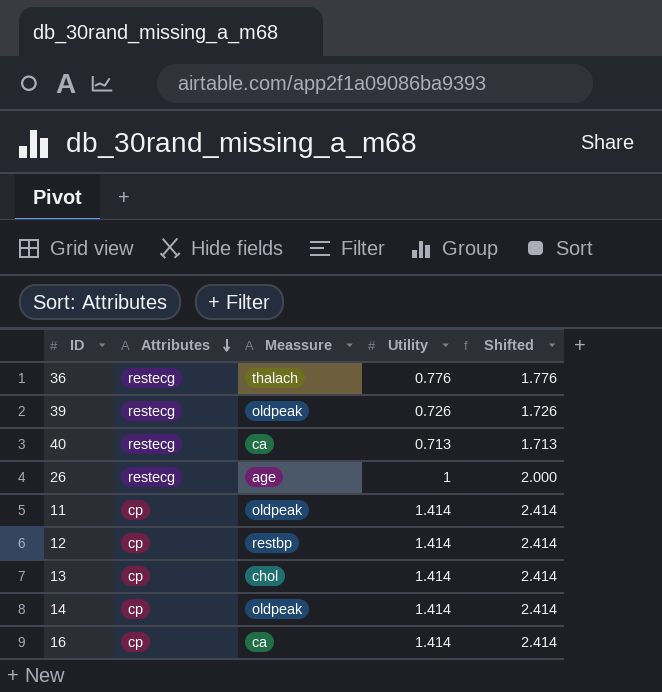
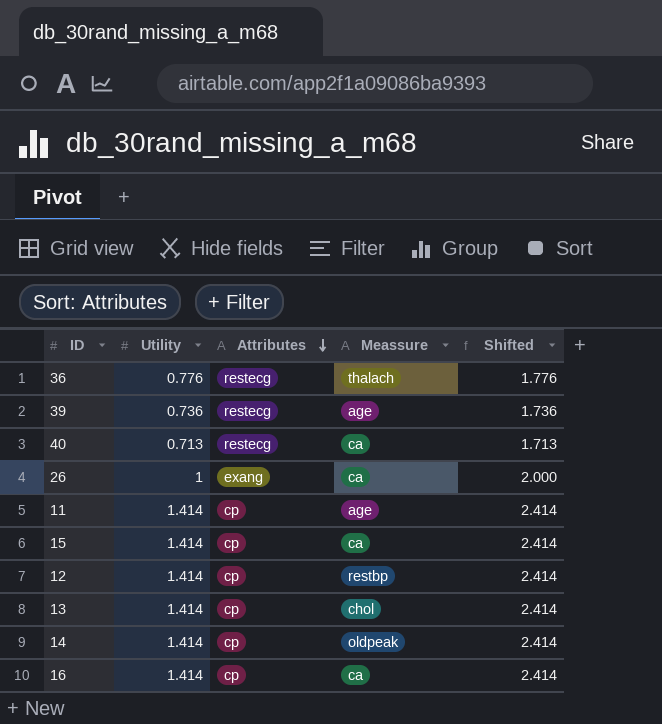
column Utility | position: 4 -> 2
39 | Utility: 0.726 -> 0.736
39 | Meassure: oldpeak -> age
39 | Shifted: 1.726 -> 1.736
26 | Attributes: restecg -> exang
26 | Meassure: age -> ca
11 | Meassure: oldpeak -> age
row 15: none -> 1.414 | cp | ca | 2.414

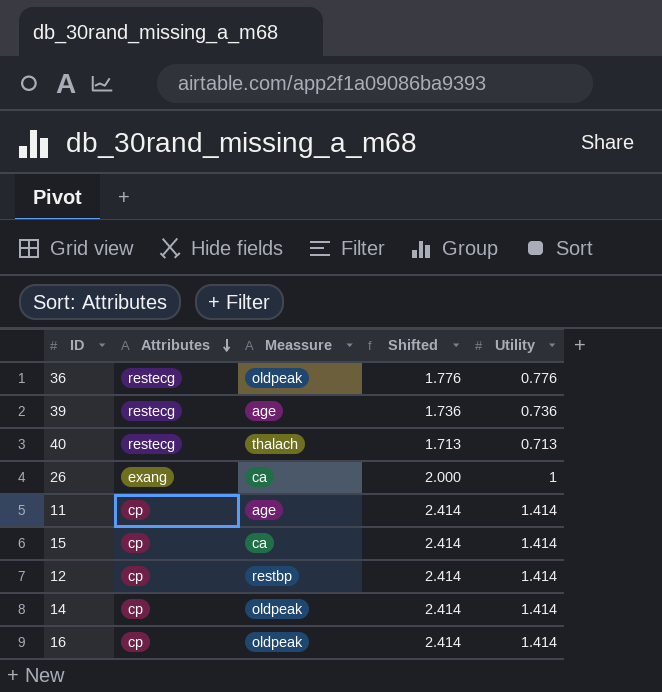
column Utility | position: 2 -> 5
row 13: 1.414 | cp | chol | 2.414 -> none
36 | Meassure: thalach -> oldpeak
40 | Meassure: ca -> thalach
16 | Meassure: ca -> oldpeak

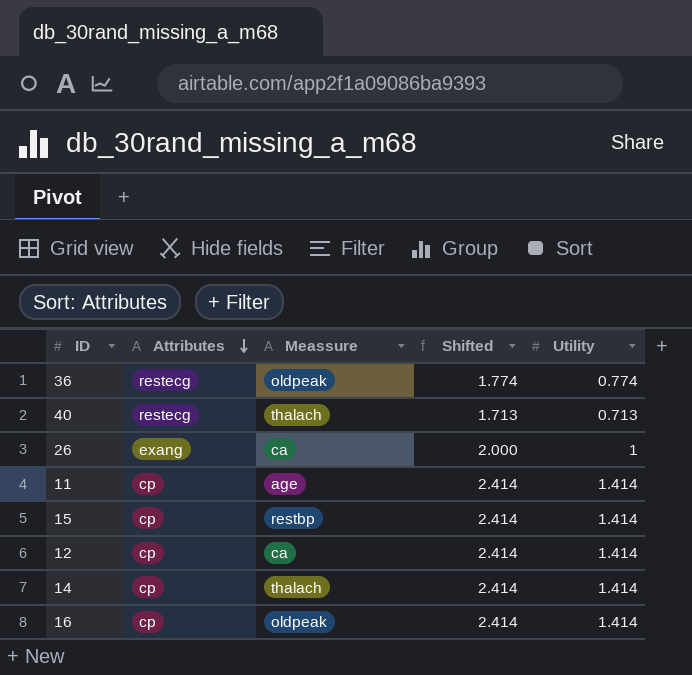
row 39: restecg | age | 1.736 | 0.736 -> none
36 | Shifted: 1.776 -> 1.774
36 | Utility: 0.776 -> 0.774
15 | Meassure: ca -> restbp
12 | Meassure: restbp -> ca
14 | Meassure: oldpeak -> thalach

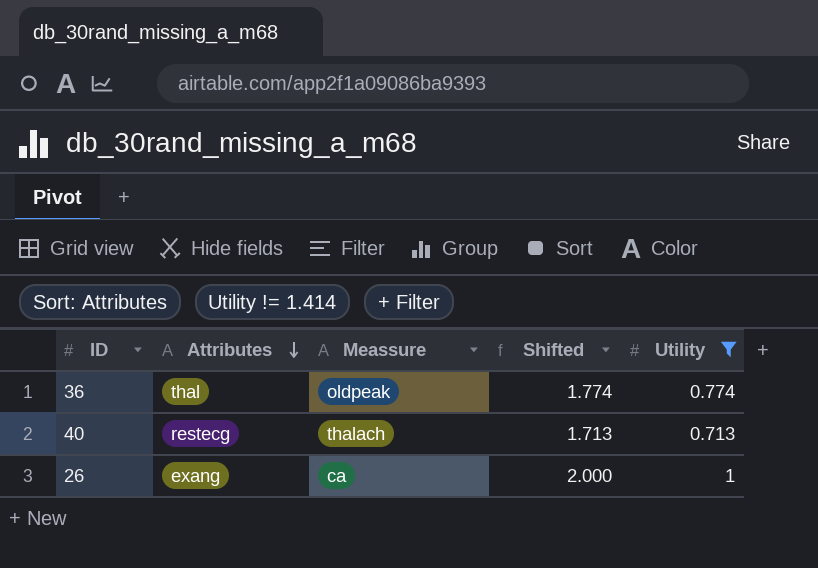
filter: none -> Utility != 1.414
36 | Attributes: restecg -> thal

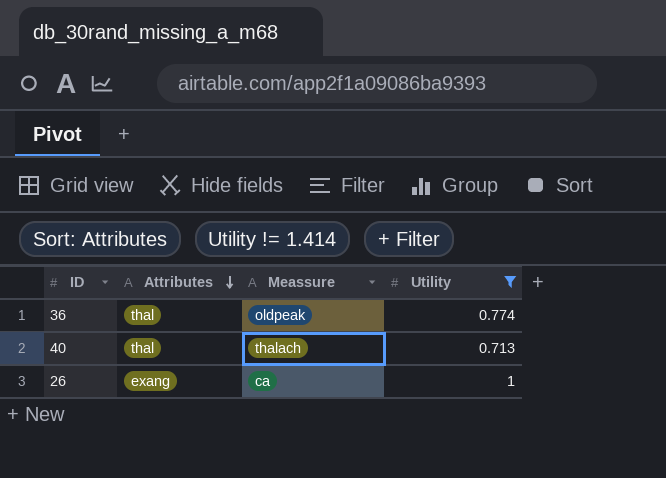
column Shifted | formula: [Utility] + 1 -> none
40 | Attributes: restecg -> thal

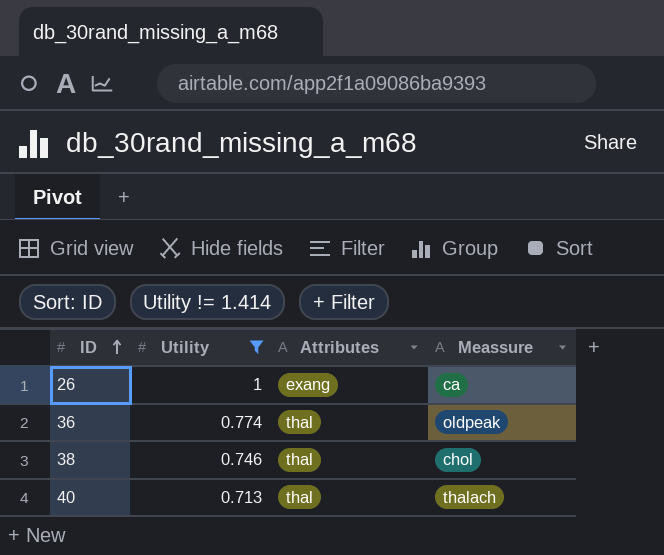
row order: Attributes descending -> ID ascending
column Utility | position: 4 -> 2
row 38: none -> 0.746 | thal | chol

